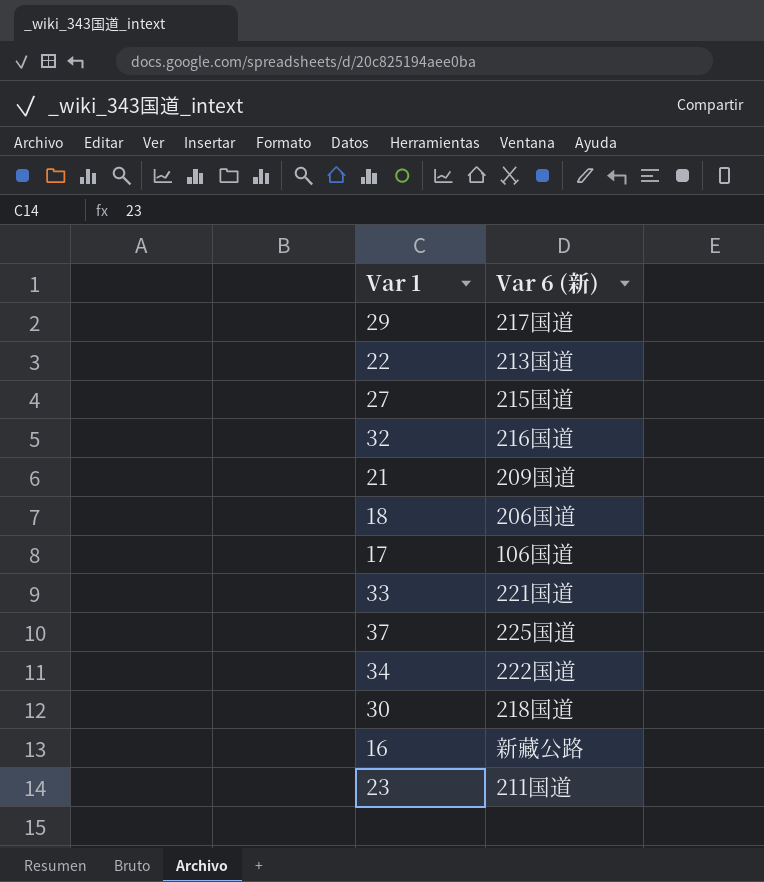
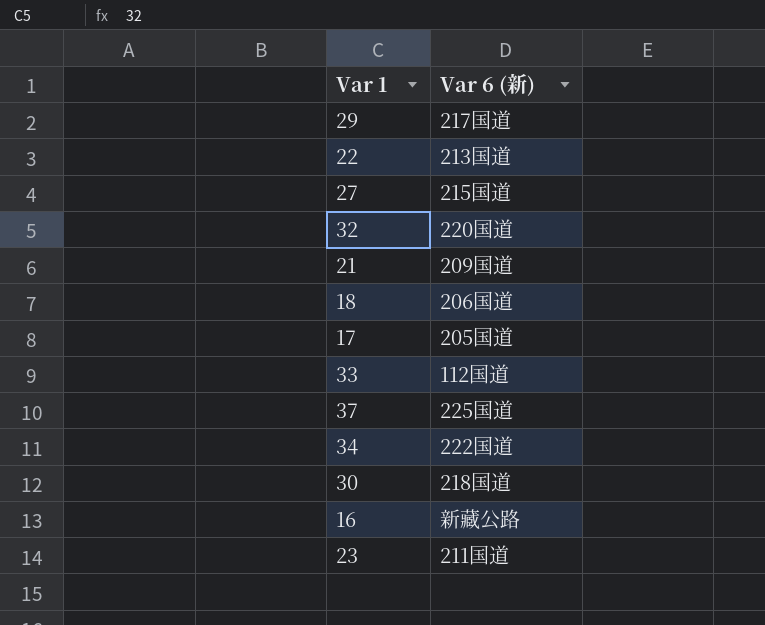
32 | Var 6 (新): 216国道 -> 220国道
17 | Var 6 (新): 106国道 -> 205国道
33 | Var 6 (新): 221国道 -> 112国道

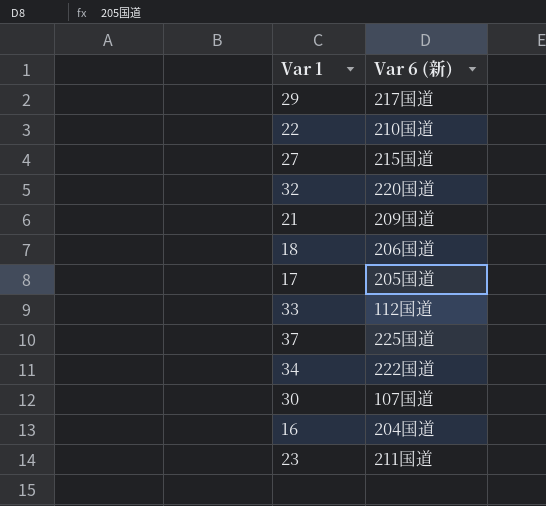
22 | Var 6 (新): 213国道 -> 210国道
30 | Var 6 (新): 218国道 -> 107国道
16 | Var 6 (新): 新藏公路 -> 204国道

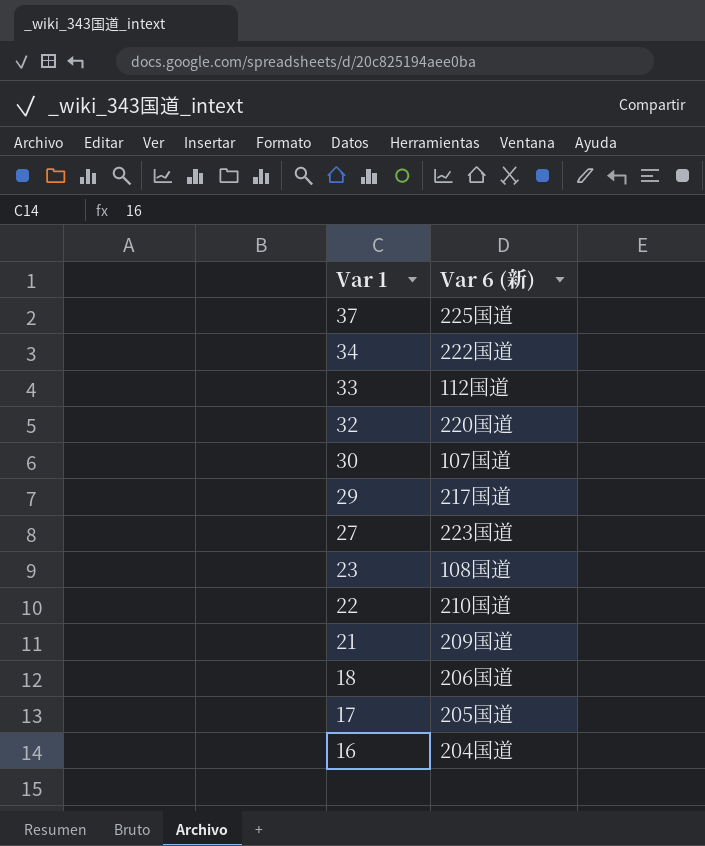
row order: none -> Var 1 descending
27 | Var 6 (新): 215国道 -> 223国道
23 | Var 6 (新): 211国道 -> 108国道

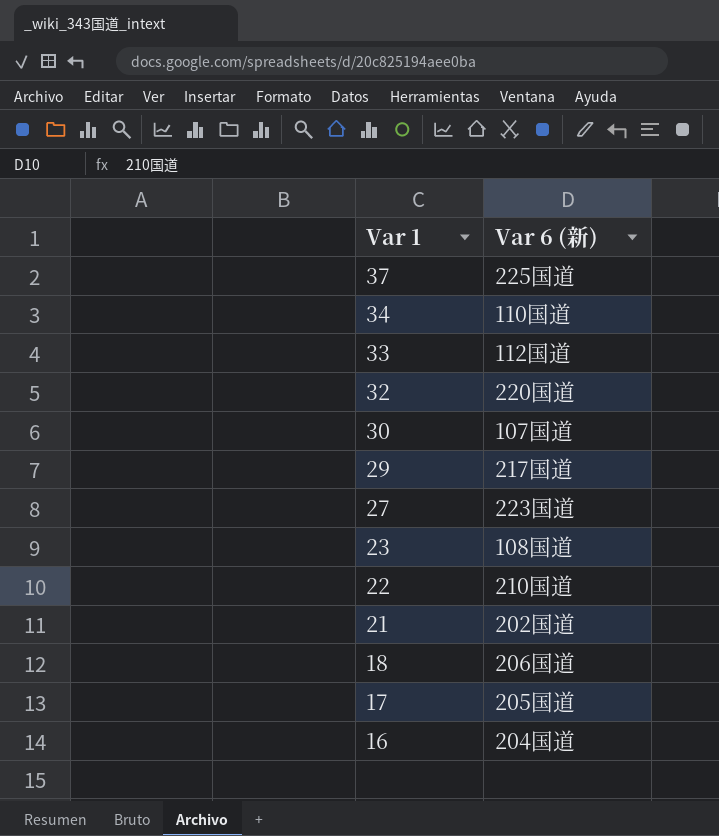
34 | Var 6 (新): 222国道 -> 110国道
21 | Var 6 (新): 209国道 -> 202国道

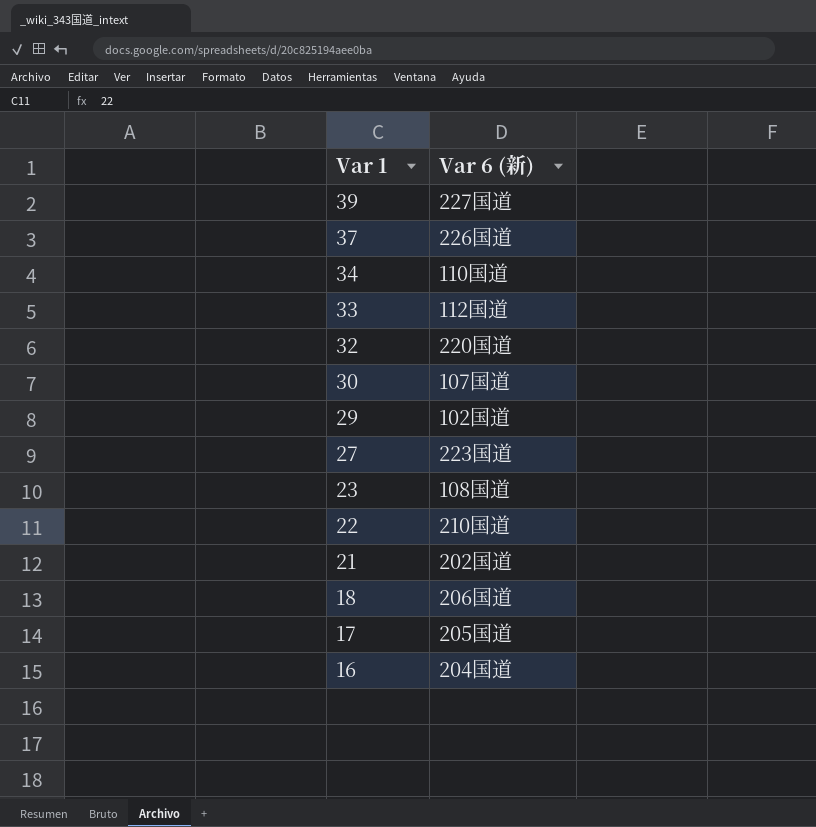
row 39: none -> 227国道
37 | Var 6 (新): 225国道 -> 226国道
29 | Var 6 (新): 217国道 -> 102国道

